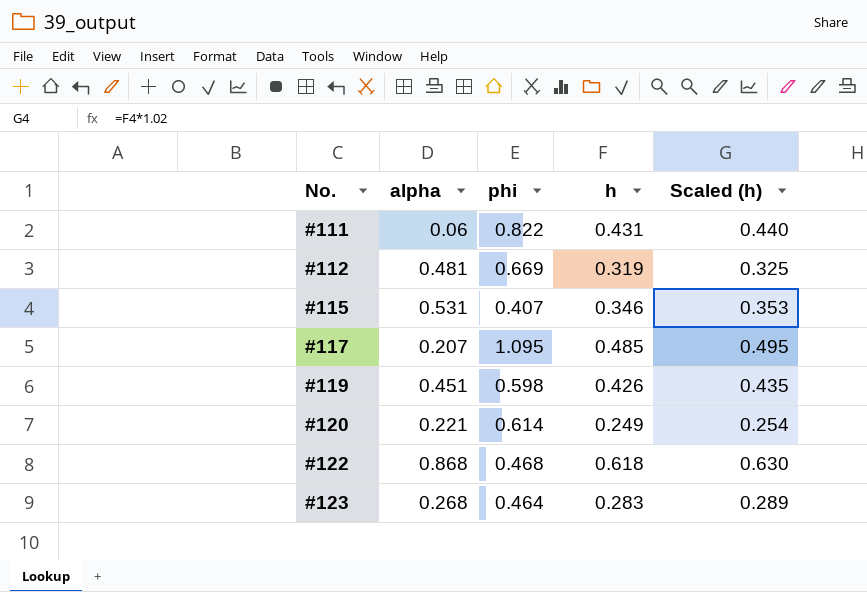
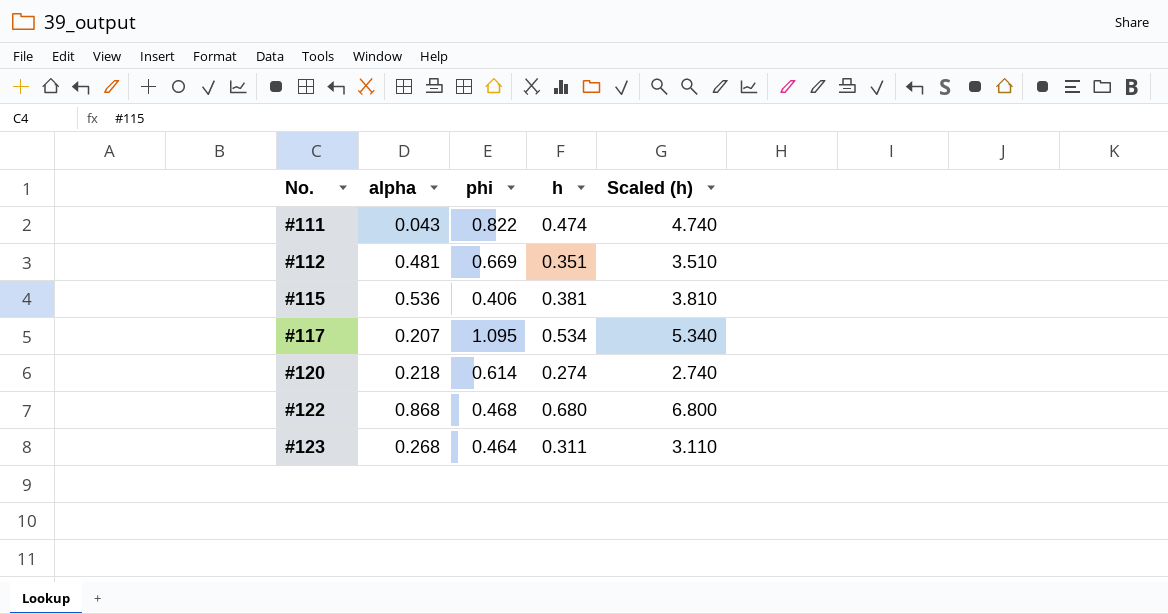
column Scaled (h) | formula: [h] * 1.02 -> [h] * 10
row #119: 0.451 | 0.598 | 0.426 | 0.435 -> none
#111 | alpha: 0.06 -> 0.043
#111 | h: 0.431 -> 0.474
#112 | h: 0.319 -> 0.351
#115 | alpha: 0.531 -> 0.536
#115 | phi: 0.407 -> 0.406
#115 | h: 0.346 -> 0.381
#117 | h: 0.485 -> 0.534
#120 | alpha: 0.221 -> 0.218
#120 | h: 0.249 -> 0.274
#122 | h: 0.618 -> 0.680
#123 | h: 0.283 -> 0.311

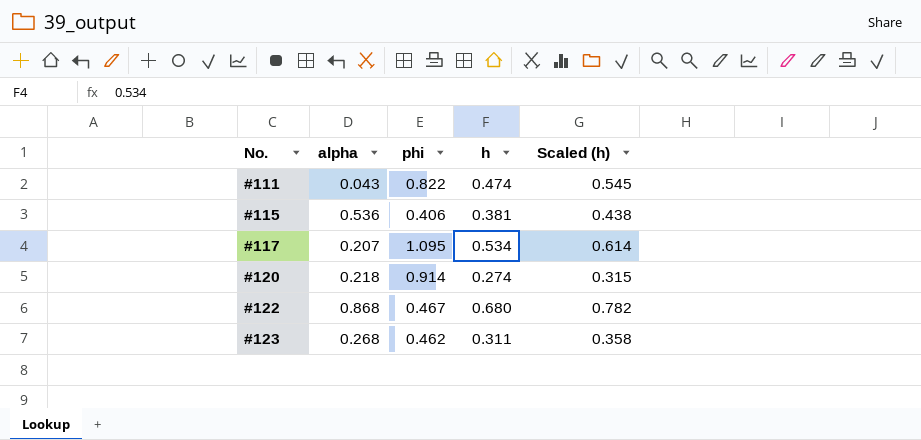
column Scaled (h) | formula: [h] * 10 -> [h] * 1.15
row #112: 0.481 | 0.669 | 0.351 | 3.510 -> none
#120 | phi: 0.614 -> 0.914
#122 | phi: 0.468 -> 0.467
#123 | phi: 0.464 -> 0.462

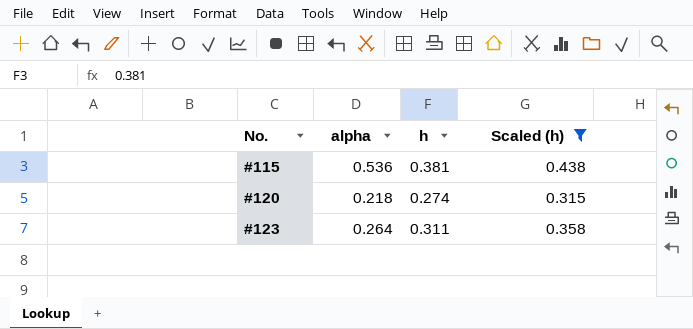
filter: none -> Scaled (h) <= 0.438
column phi | position: 3 -> none
#123 | alpha: 0.268 -> 0.264

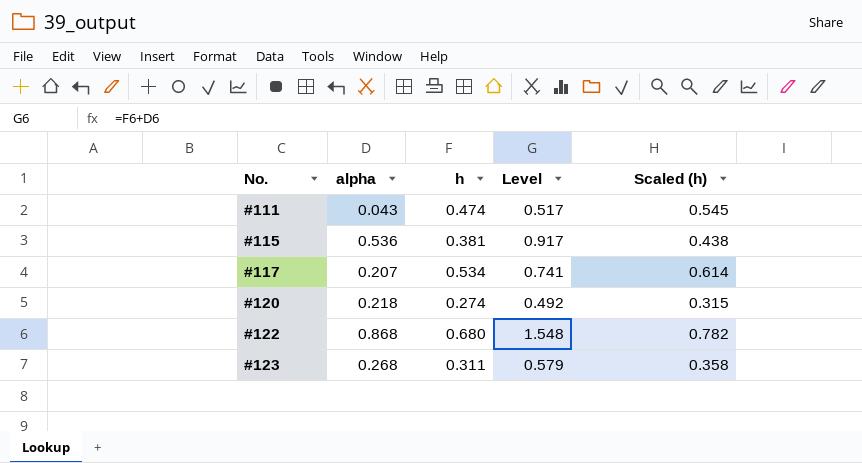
filter: Scaled (h) <= 0.438 -> none
column Level | formula: none -> [alpha] + [h]
#123 | alpha: 0.264 -> 0.268

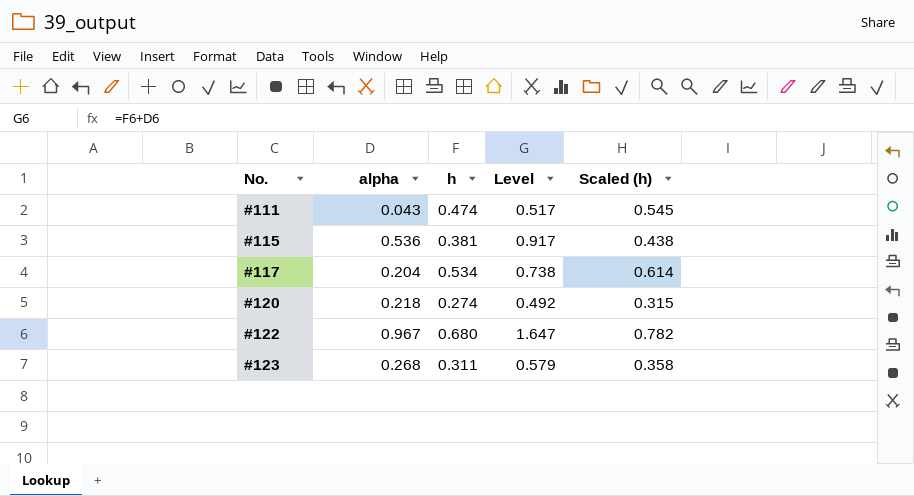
#117 | alpha: 0.207 -> 0.204
#117 | Level: 0.741 -> 0.738
#122 | alpha: 0.868 -> 0.967
#122 | Level: 1.548 -> 1.647

